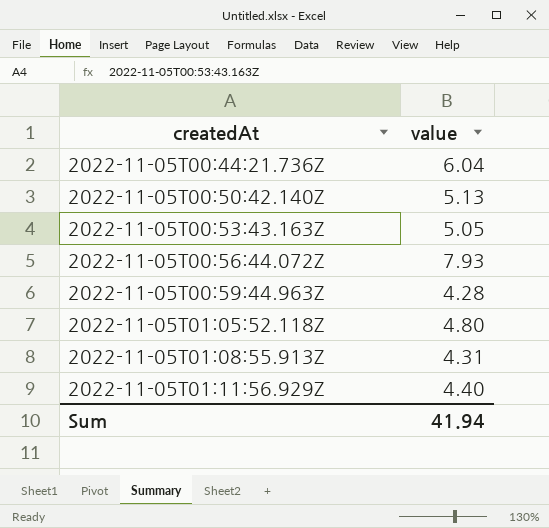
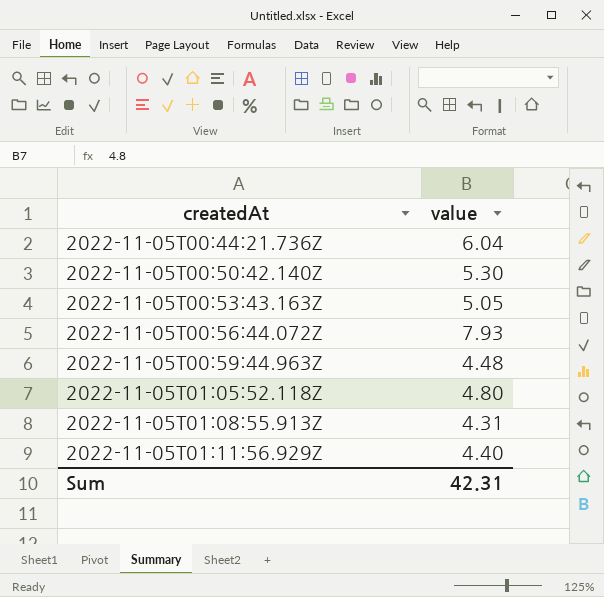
2022-11-05T00:50:42.140Z | value: 5.13 -> 5.30
2022-11-05T00:59:44.963Z | value: 4.28 -> 4.48
Sum | value: 41.94 -> 42.31

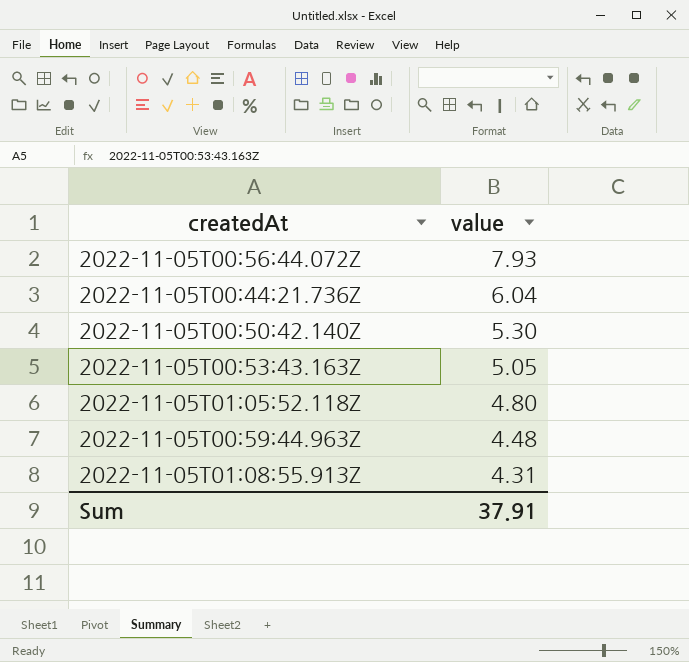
row order: createdAt ascending -> value descending
row 2022-11-05T01:11:56.929Z: 4.40 -> none
Sum | value: 42.31 -> 37.91

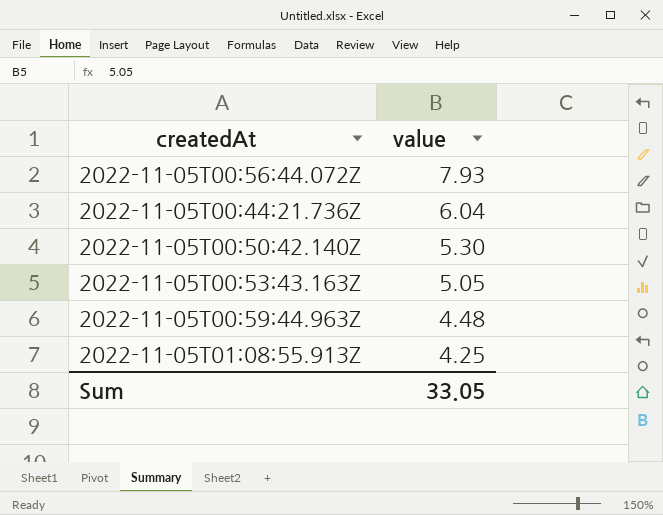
row 2022-11-05T01:05:52.118Z: 4.80 -> none
2022-11-05T01:08:55.913Z | value: 4.31 -> 4.25
Sum | value: 37.91 -> 33.05

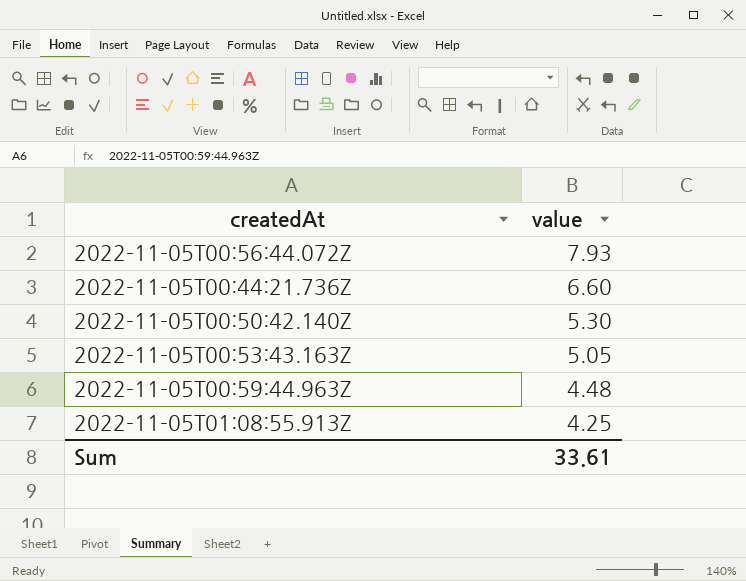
2022-11-05T00:44:21.736Z | value: 6.04 -> 6.60
Sum | value: 33.05 -> 33.61

